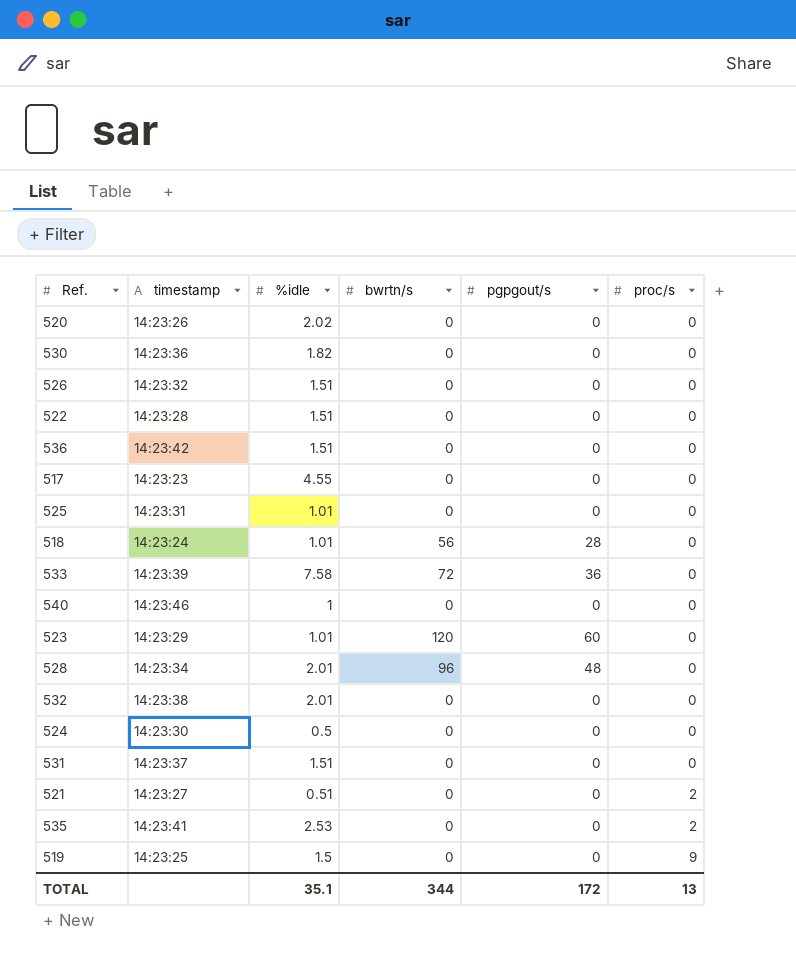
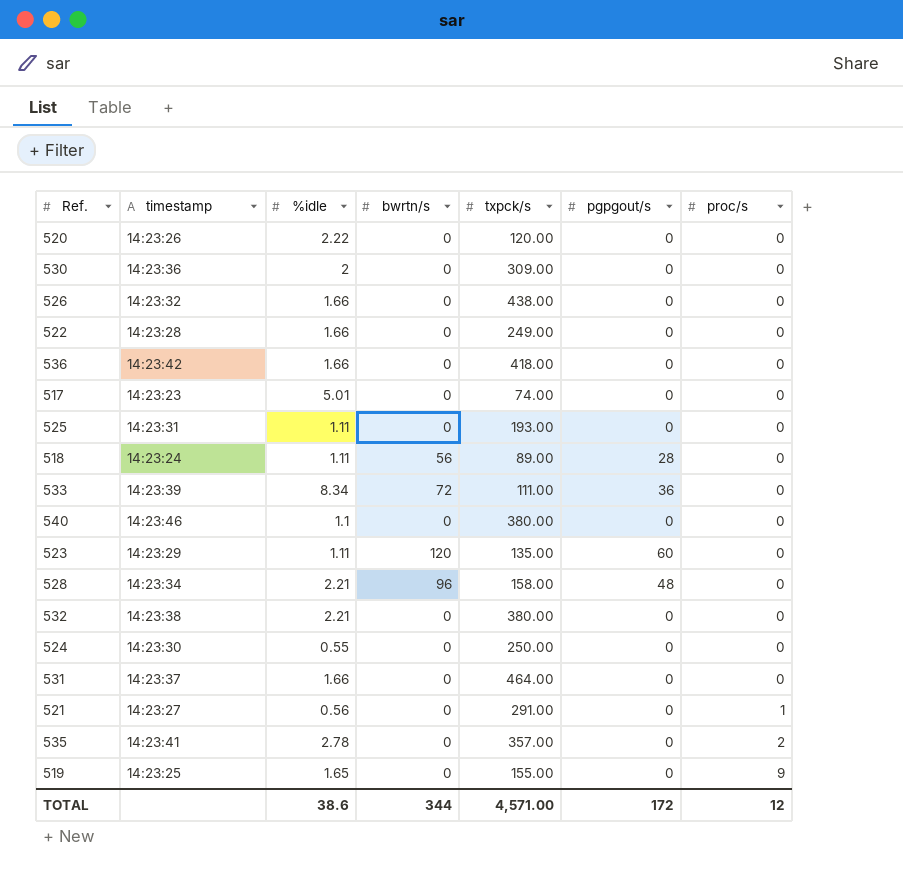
column txpck/s | position: none -> 5
520 | %idle: 2.02 -> 2.22
530 | %idle: 1.82 -> 2
526 | %idle: 1.51 -> 1.66
522 | %idle: 1.51 -> 1.66
536 | %idle: 1.51 -> 1.66
517 | %idle: 4.55 -> 5.01
525 | %idle: 1.01 -> 1.11
518 | %idle: 1.01 -> 1.11
533 | %idle: 7.58 -> 8.34
540 | %idle: 1 -> 1.1
523 | %idle: 1.01 -> 1.11
528 | %idle: 2.01 -> 2.21
532 | %idle: 2.01 -> 2.21
524 | %idle: 0.5 -> 0.55
531 | %idle: 1.51 -> 1.66
521 | %idle: 0.51 -> 0.56
521 | proc/s: 2 -> 1
535 | %idle: 2.53 -> 2.78
519 | %idle: 1.5 -> 1.65
TOTAL | %idle: 35.1 -> 38.6
TOTAL | proc/s: 13 -> 12

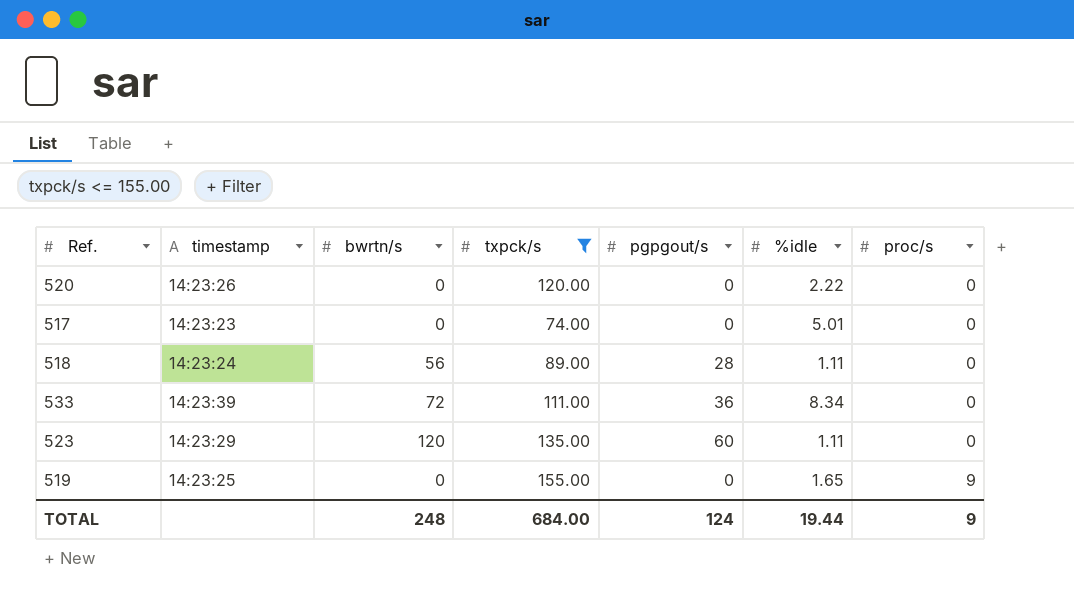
filter: none -> txpck/s <= 155.00
column %idle | position: 3 -> 6
TOTAL | bwrtn/s: 344 -> 248
TOTAL | txpck/s: 4,571.00 -> 684.00
TOTAL | pgpgout/s: 172 -> 124
TOTAL | %idle: 38.6 -> 19.44
TOTAL | proc/s: 12 -> 9

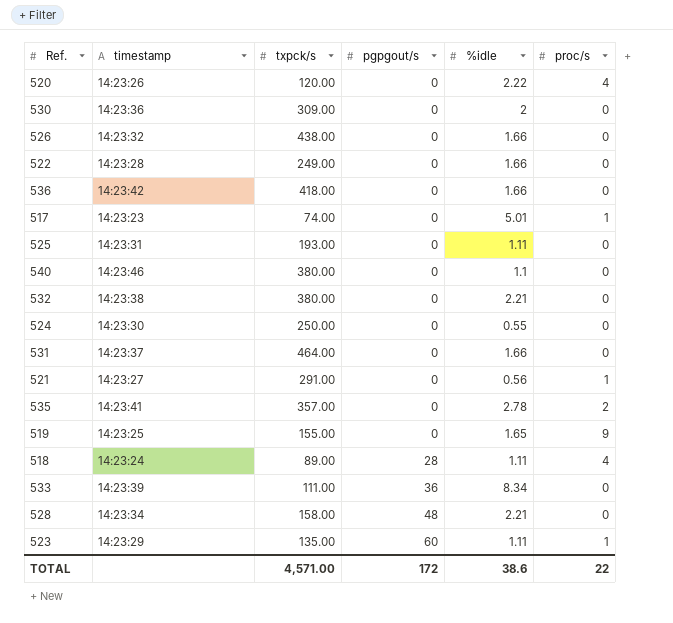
filter: txpck/s <= 155.00 -> none
row order: proc/s ascending -> pgpgout/s ascending
column bwrtn/s | position: 3 -> none
520 | proc/s: 0 -> 4
517 | proc/s: 0 -> 1
518 | proc/s: 0 -> 4
523 | proc/s: 0 -> 1
TOTAL | txpck/s: 684.00 -> 4,571.00
TOTAL | pgpgout/s: 124 -> 172
TOTAL | %idle: 19.44 -> 38.6
TOTAL | proc/s: 9 -> 22

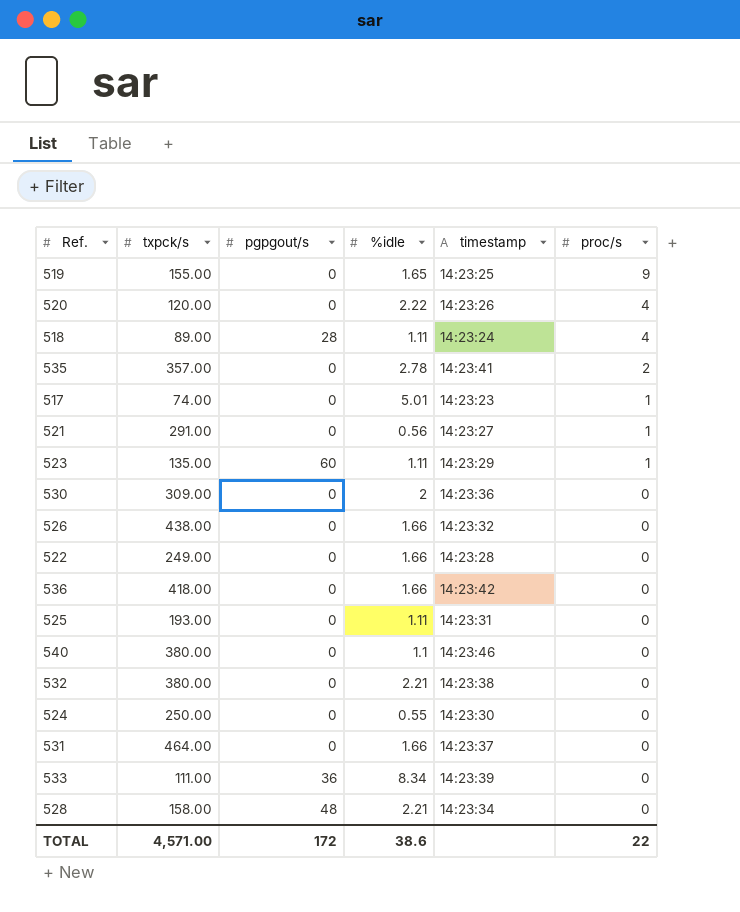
row order: pgpgout/s ascending -> proc/s descending
column timestamp | position: 2 -> 5

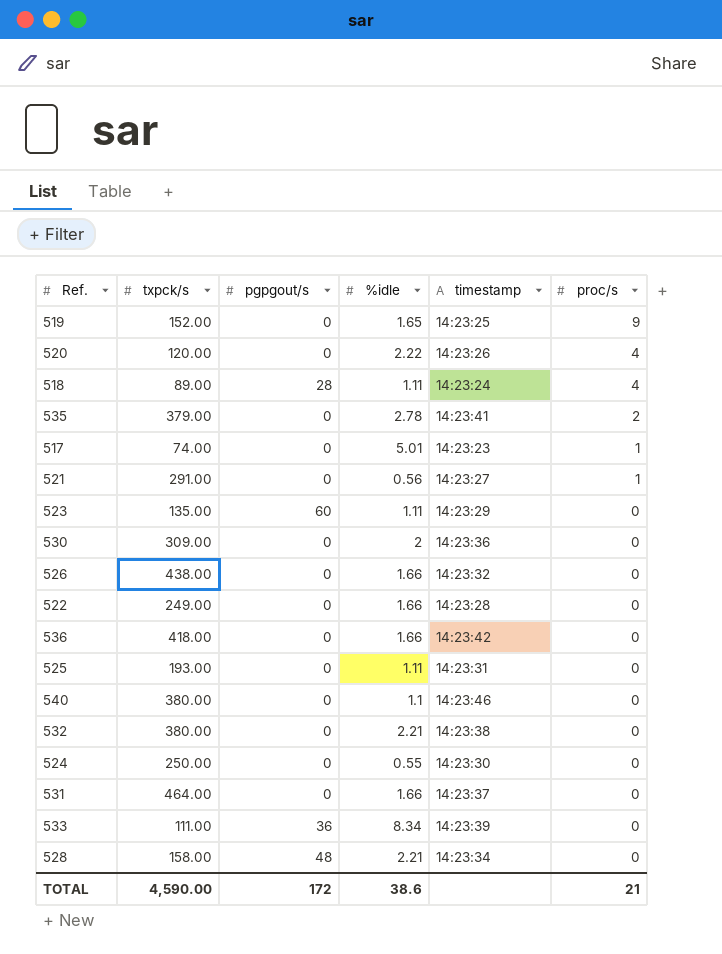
519 | txpck/s: 155.00 -> 152.00
535 | txpck/s: 357.00 -> 379.00
523 | proc/s: 1 -> 0
TOTAL | txpck/s: 4,571.00 -> 4,590.00
TOTAL | proc/s: 22 -> 21

